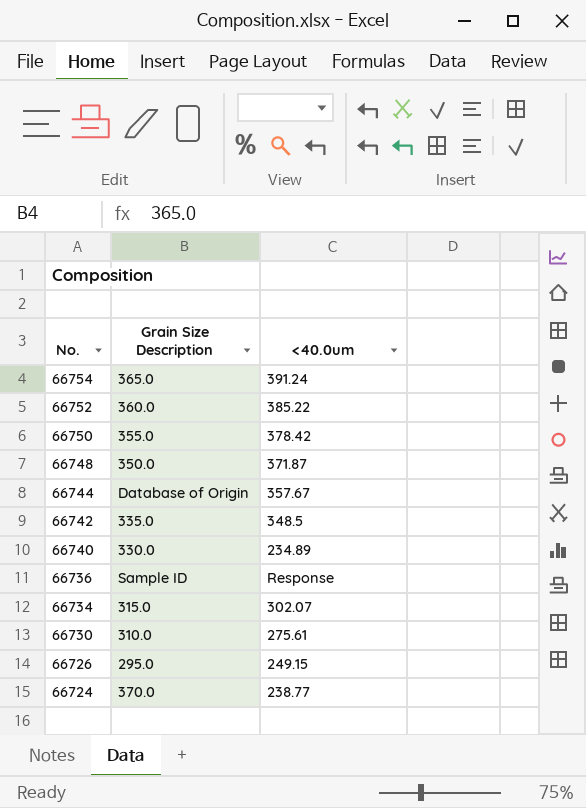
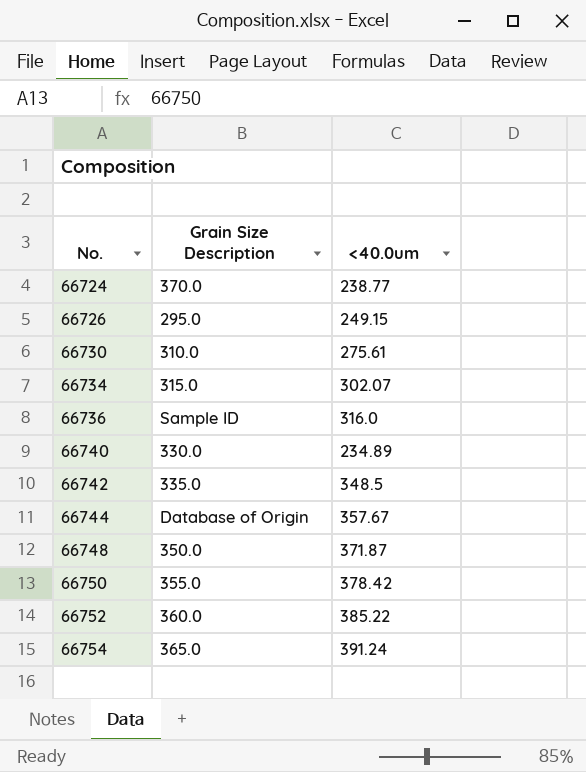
row order: No. descending -> No. ascending
66736 | <40.0um: Response -> 316.0

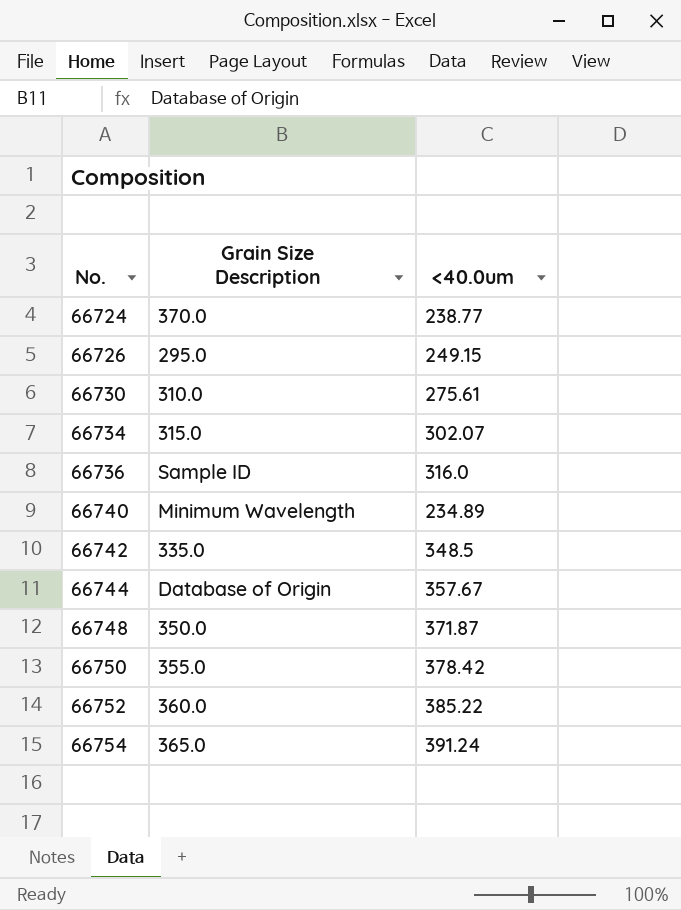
66740 | Grain Size Description: 330.0 -> Minimum Wavelength

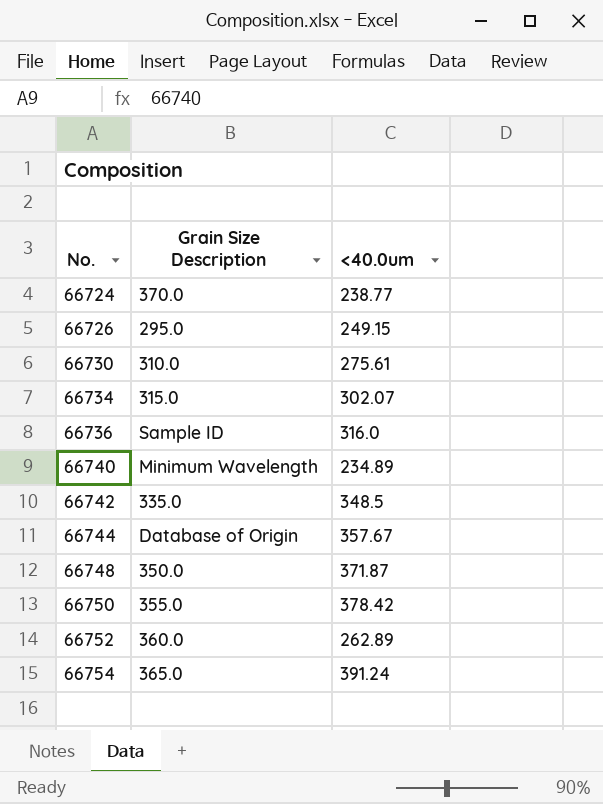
66752 | <40.0um: 385.22 -> 262.89

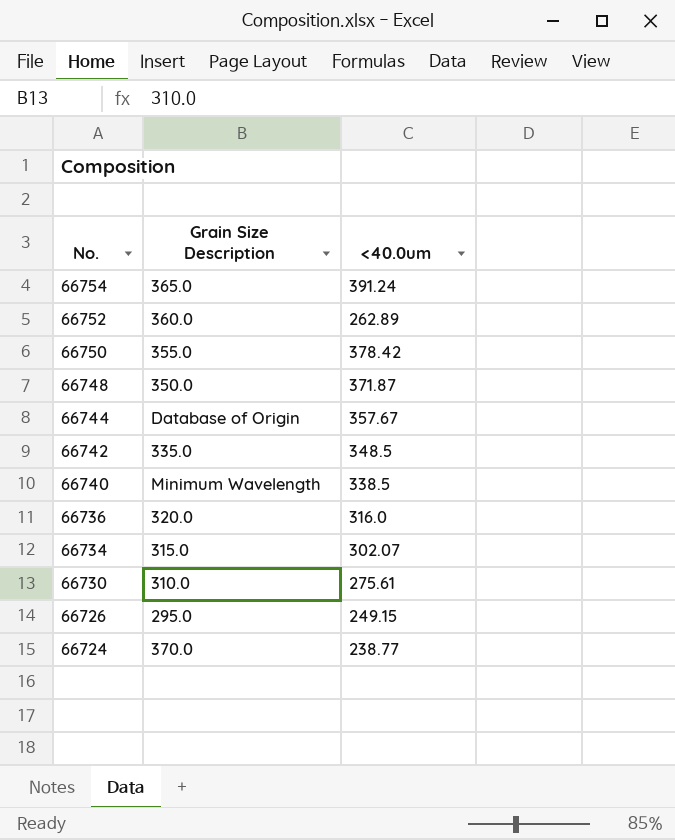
row order: No. ascending -> No. descending
66740 | <40.0um: 234.89 -> 338.5
66736 | Grain Size Description: Sample ID -> 320.0

